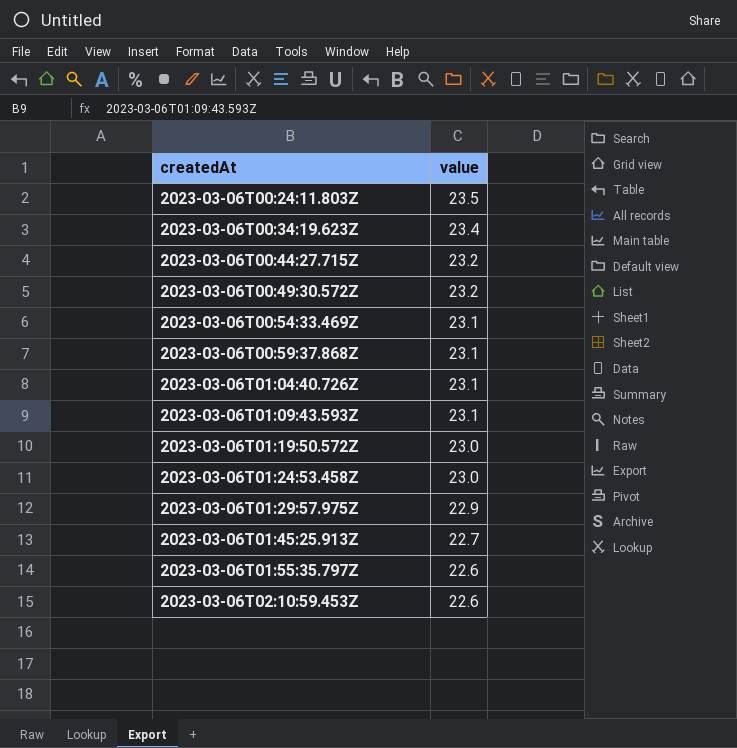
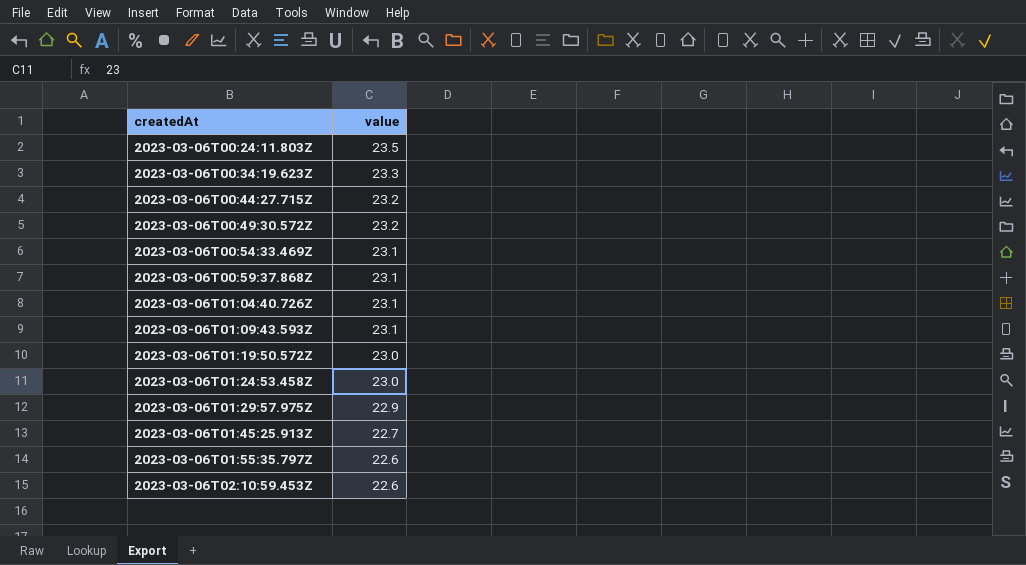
2023-03-06T00:34:19.623Z | value: 23.4 -> 23.3

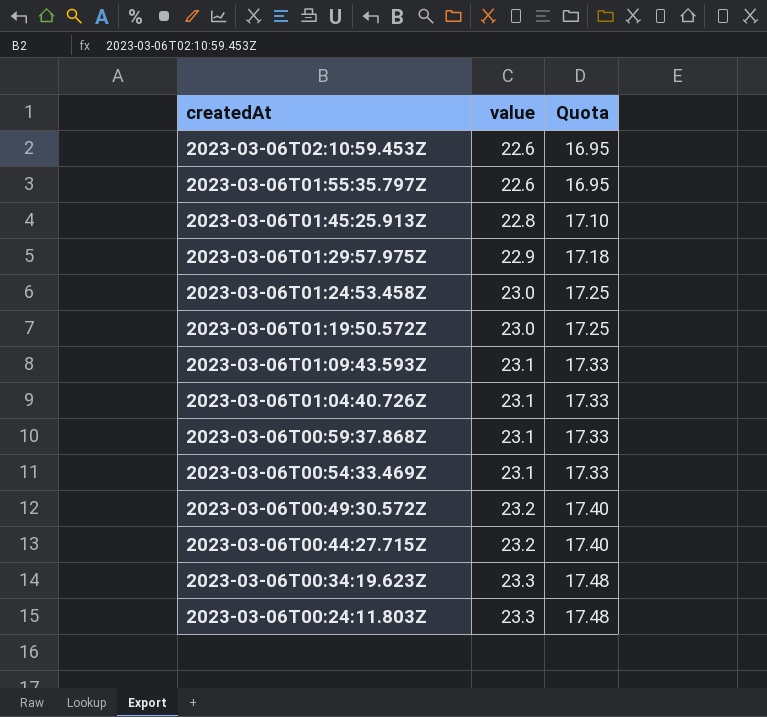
row order: createdAt ascending -> createdAt descending
column Quota | formula: none -> [value] * 0.75
2023-03-06T01:45:25.913Z | value: 22.7 -> 22.8
2023-03-06T00:24:11.803Z | value: 23.5 -> 23.3

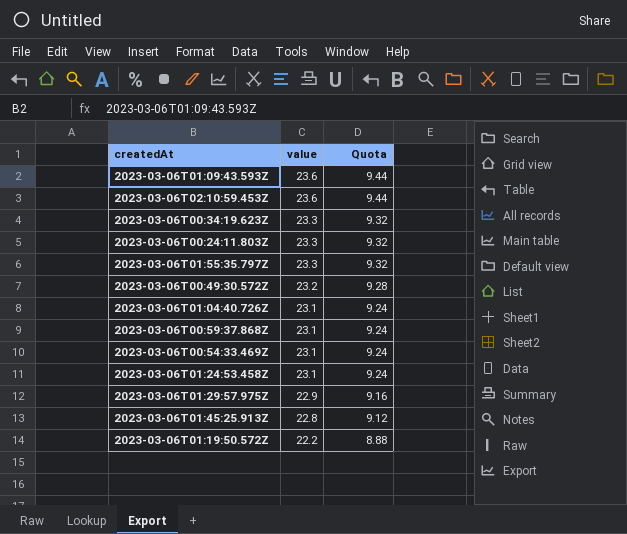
row order: createdAt descending -> value descending
column Quota | formula: [value] * 0.75 -> [value] * 0.4
row 2023-03-06T00:44:27.715Z: 23.2 | 17.40 -> none
2023-03-06T01:09:43.593Z | value: 23.1 -> 23.6
2023-03-06T02:10:59.453Z | value: 22.6 -> 23.6
2023-03-06T01:55:35.797Z | value: 22.6 -> 23.3
2023-03-06T01:24:53.458Z | value: 23.0 -> 23.1
2023-03-06T01:19:50.572Z | value: 23.0 -> 22.2

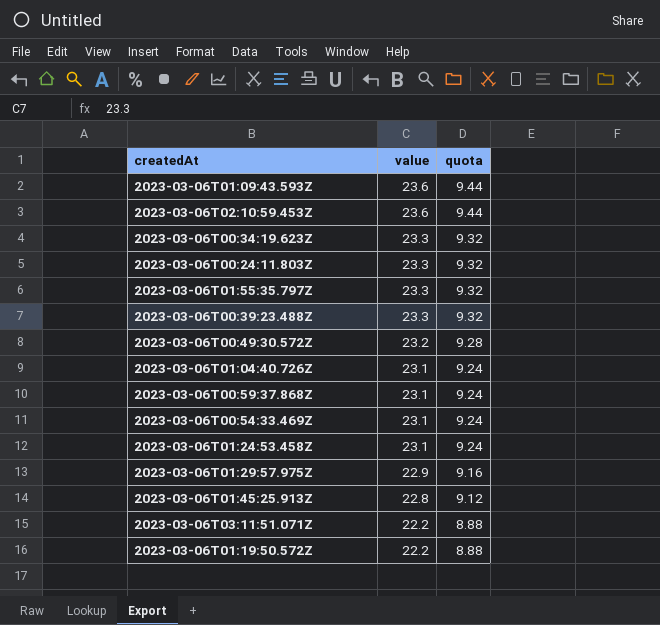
column name: Quota -> quota
row 2023-03-06T00:39:23.488Z: none -> 23.3 | 9.32
row 2023-03-06T03:11:51.071Z: none -> 22.2 | 8.88

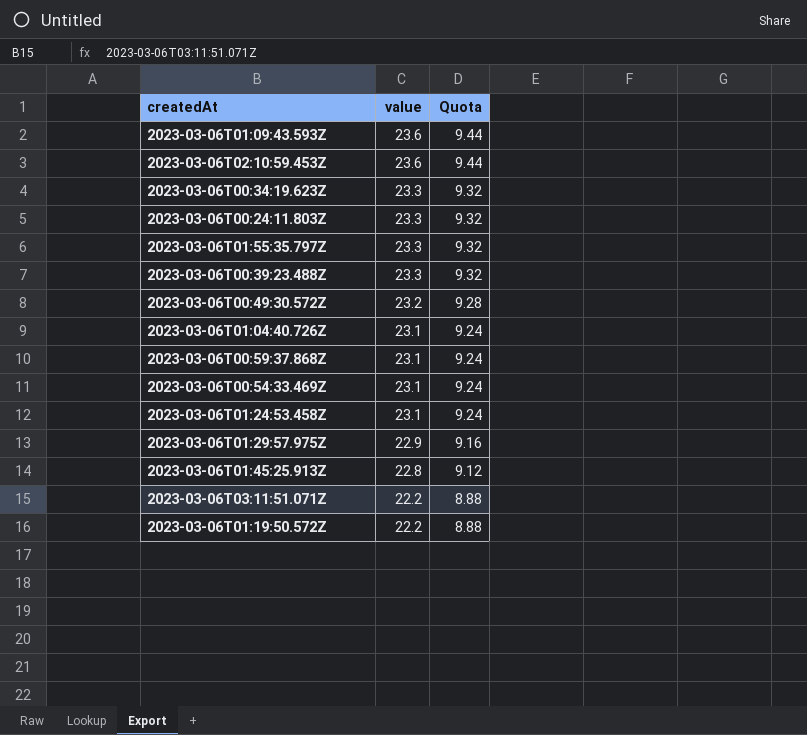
column name: quota -> Quota

